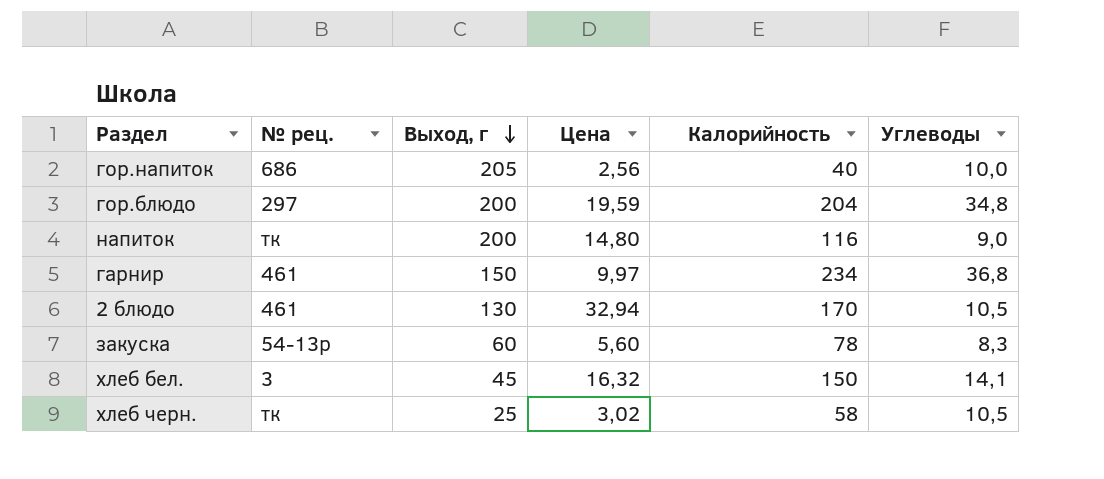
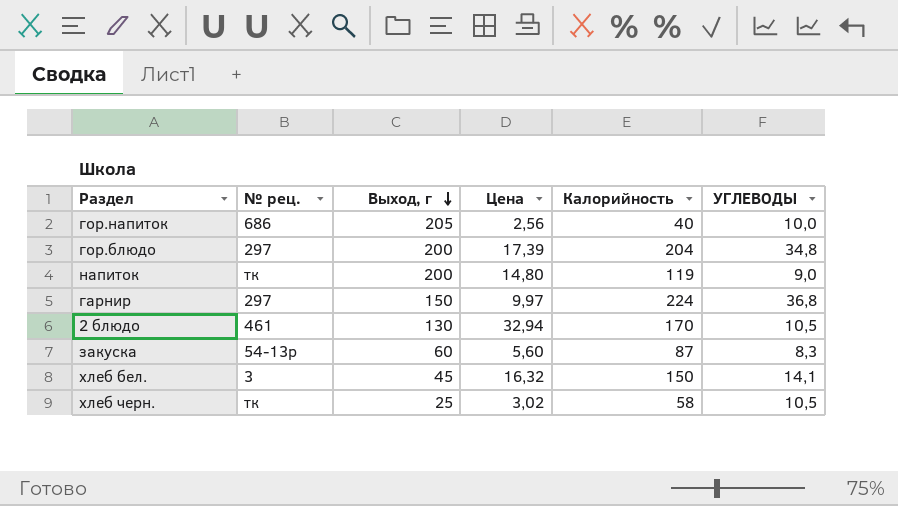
column name: Углеводы -> УГЛЕВОДЫ
гор.блюдо | Цена: 19,59 -> 17,39
напиток | Калорийность: 116 -> 119
гарнир | № рец.: 461 -> 297
гарнир | Калорийность: 234 -> 224
закуска | Калорийность: 78 -> 87

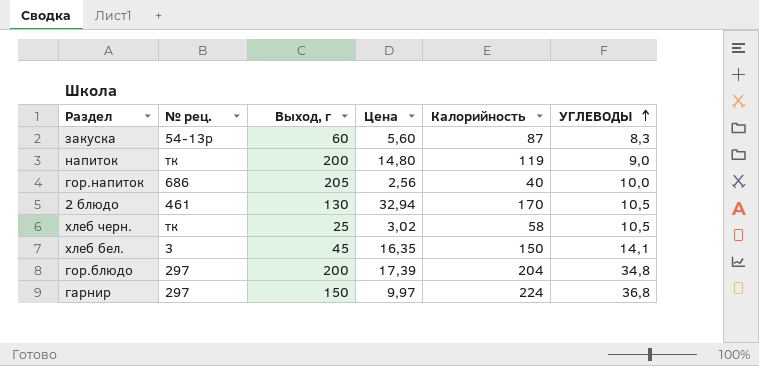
row order: Выход, г descending -> УГЛЕВОДЫ ascending
хлеб бел. | Цена: 16,32 -> 16,35

